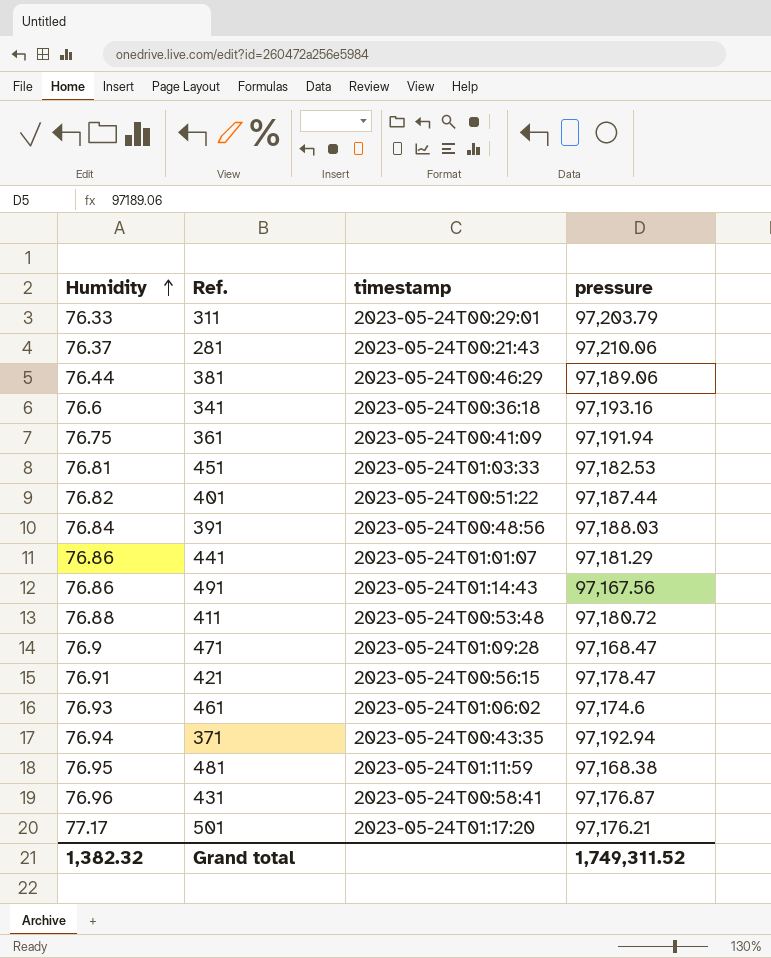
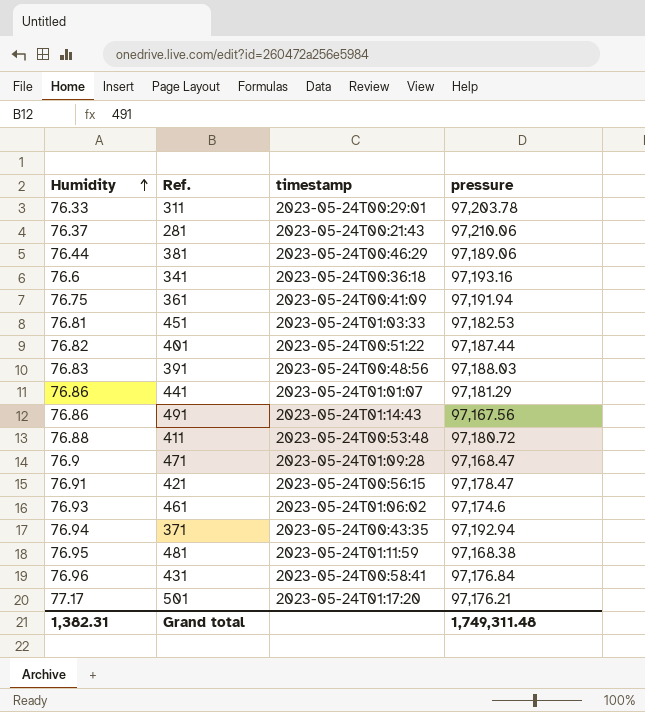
311 | pressure: 97,203.79 -> 97,203.78
391 | Humidity: 76.84 -> 76.83
431 | pressure: 97,176.87 -> 97,176.84
Grand total | Humidity: 1,382.32 -> 1,382.31
Grand total | pressure: 1,749,311.52 -> 1,749,311.48

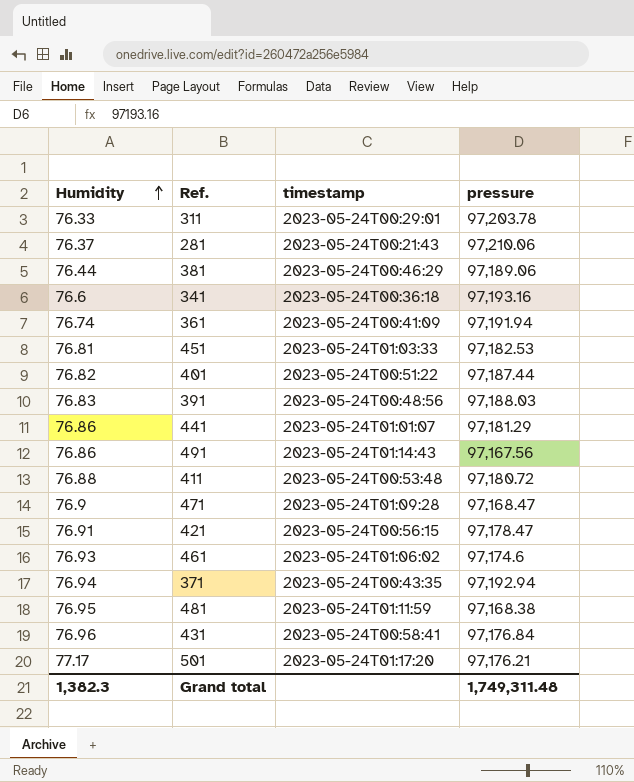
361 | Humidity: 76.75 -> 76.74
Grand total | Humidity: 1,382.31 -> 1,382.3

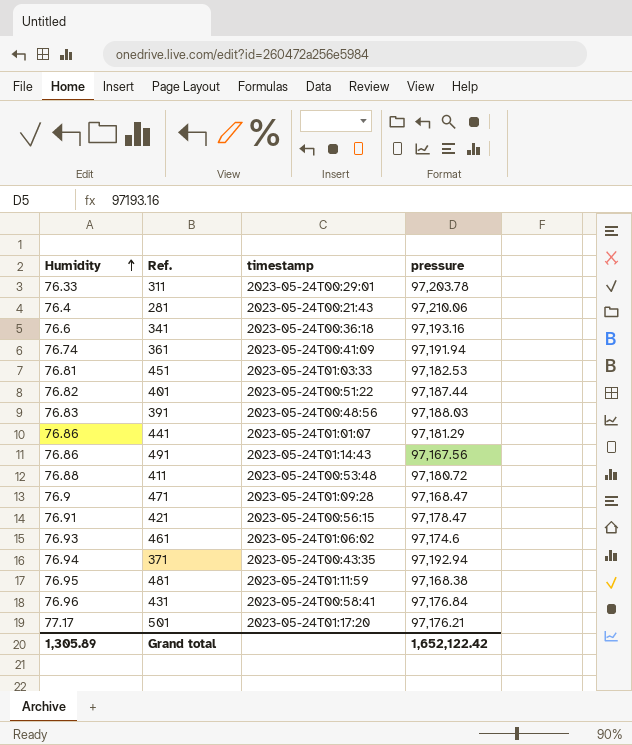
row 381: 76.44 | 2023-05-24T00:46:29 | 97,189.06 -> none
281 | Humidity: 76.37 -> 76.4
Grand total | Humidity: 1,382.3 -> 1,305.89
Grand total | pressure: 1,749,311.48 -> 1,652,122.42

